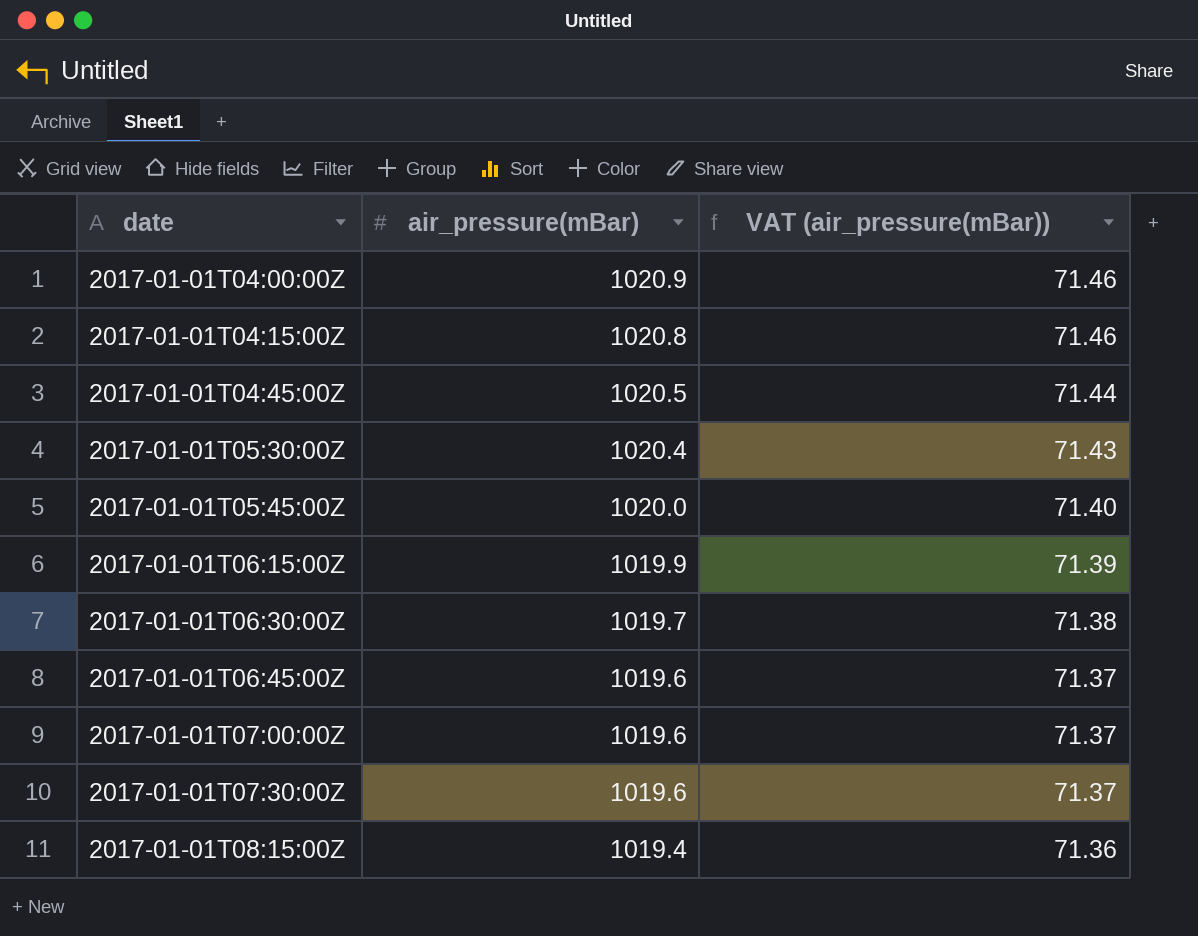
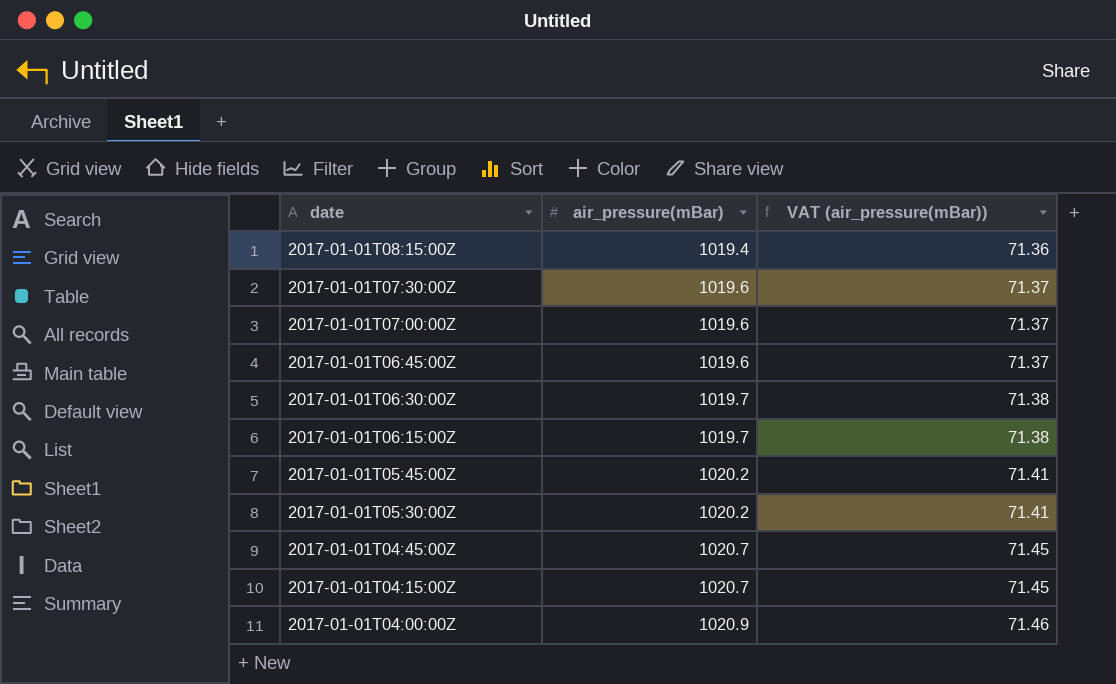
row order: date ascending -> date descending
2017-01-01T06:15:00Z | air_pressure(mBar): 1019.9 -> 1019.7
2017-01-01T06:15:00Z | VAT (air_pressure(mBar)): 71.39 -> 71.38
2017-01-01T05:45:00Z | air_pressure(mBar): 1020.0 -> 1020.2
2017-01-01T05:45:00Z | VAT (air_pressure(mBar)): 71.40 -> 71.41
2017-01-01T05:30:00Z | air_pressure(mBar): 1020.4 -> 1020.2
2017-01-01T05:30:00Z | VAT (air_pressure(mBar)): 71.43 -> 71.41
2017-01-01T04:45:00Z | air_pressure(mBar): 1020.5 -> 1020.7
2017-01-01T04:45:00Z | VAT (air_pressure(mBar)): 71.44 -> 71.45
2017-01-01T04:15:00Z | air_pressure(mBar): 1020.8 -> 1020.7
2017-01-01T04:15:00Z | VAT (air_pressure(mBar)): 71.46 -> 71.45

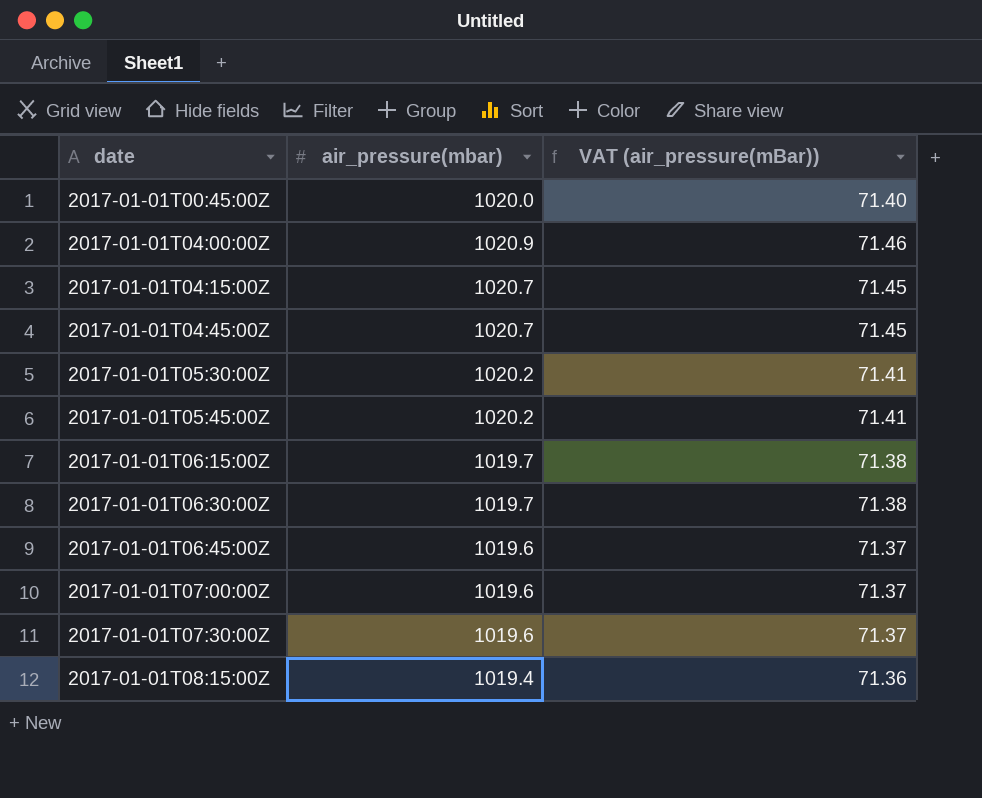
row order: date descending -> date ascending
column name: air_pressure(mBar) -> air_pressure(mbar)
row 2017-01-01T00:45:00Z: none -> 1020.0 | 71.40

